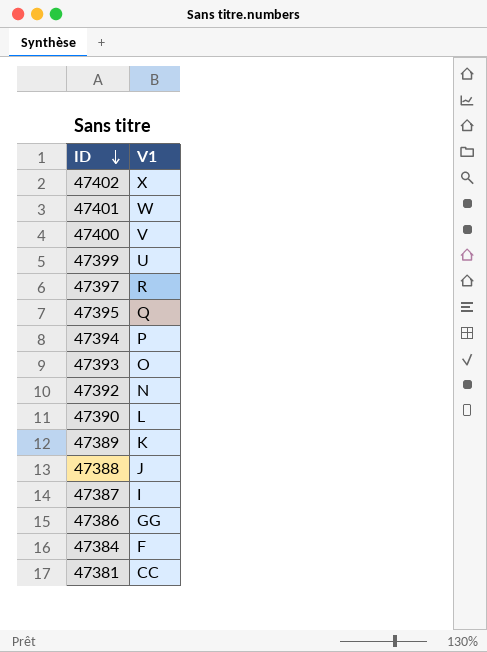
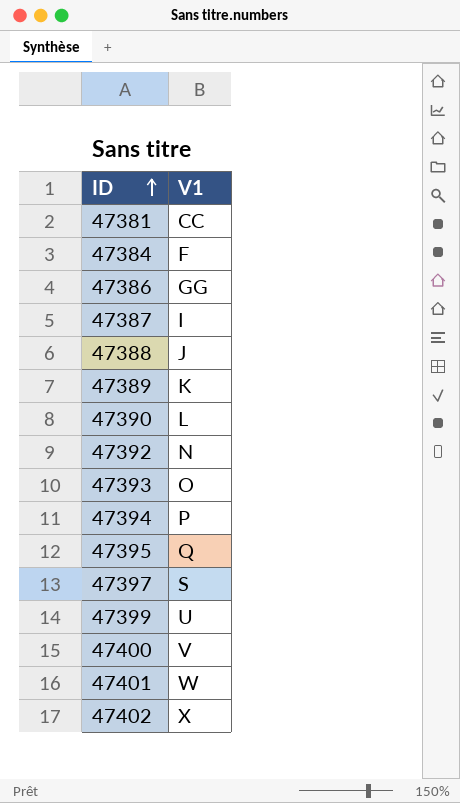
row order: ID descending -> ID ascending
47397 | V1: R -> S

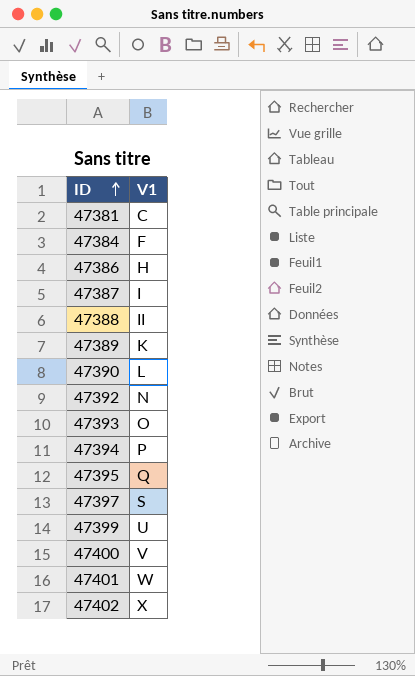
47381 | V1: CC -> C
47386 | V1: GG -> H
47388 | V1: J -> II

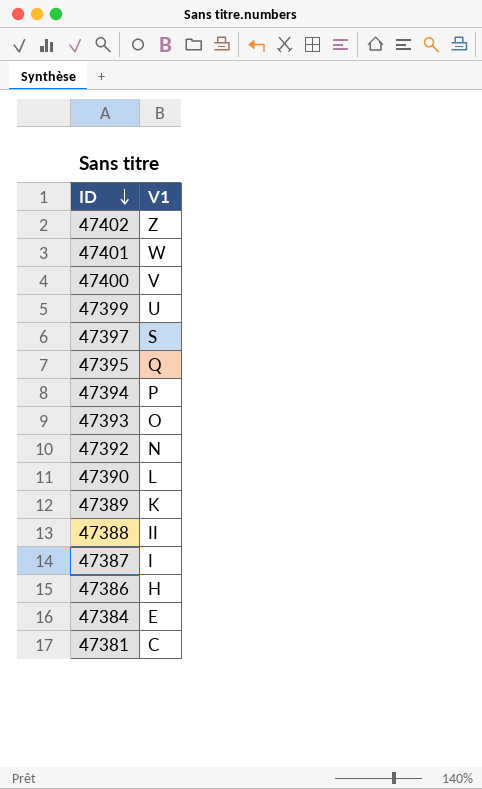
row order: ID ascending -> ID descending
47402 | V1: X -> Z
47384 | V1: F -> E

